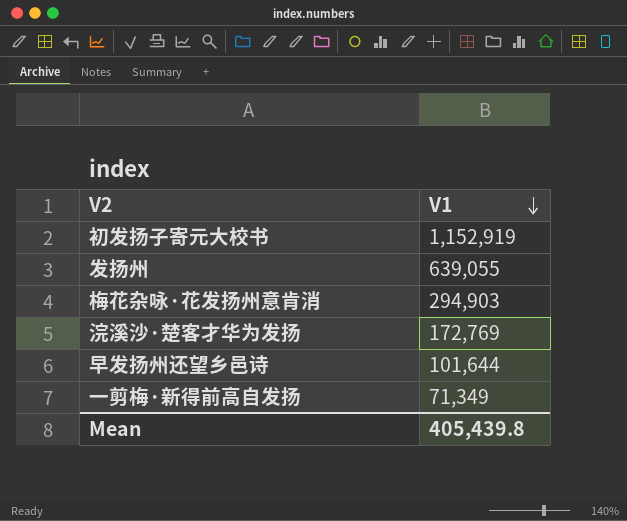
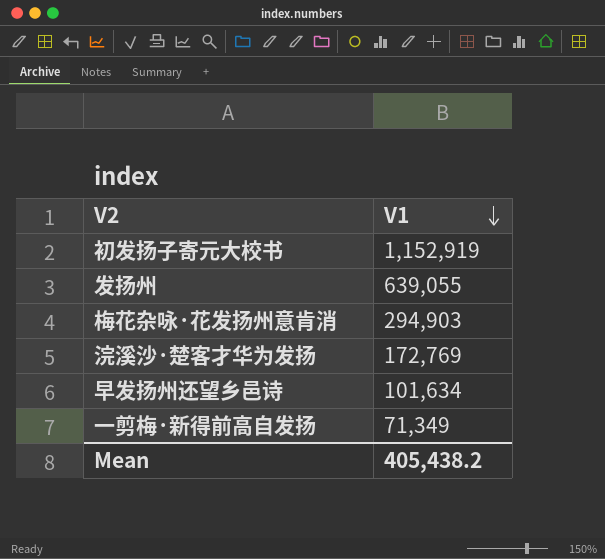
早发扬州还望乡邑诗 | V1: 101,644 -> 101,634
Mean | V1: 405,439.8 -> 405,438.2

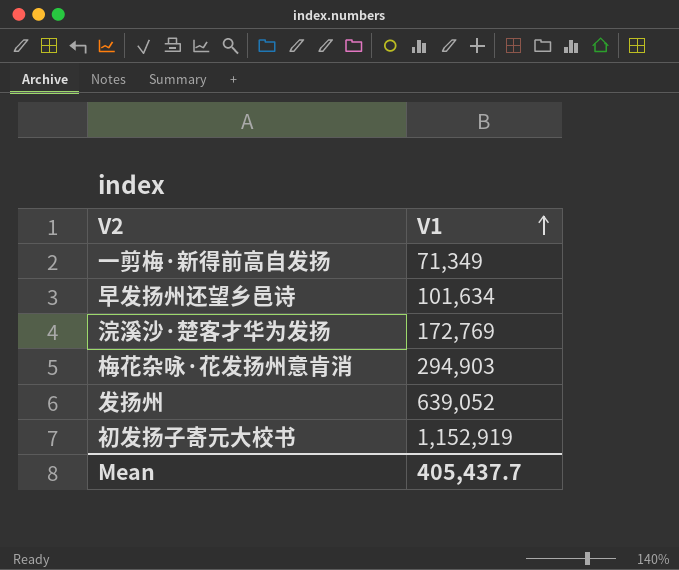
row order: V1 descending -> V1 ascending
发扬州 | V1: 639,055 -> 639,052
Mean | V1: 405,438.2 -> 405,437.7

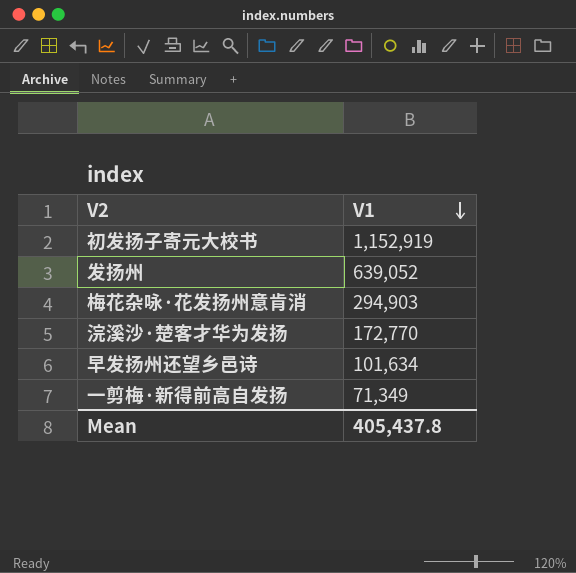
row order: V1 ascending -> V1 descending
浣溪沙·楚客才华为发扬 | V1: 172,769 -> 172,770
Mean | V1: 405,437.7 -> 405,437.8

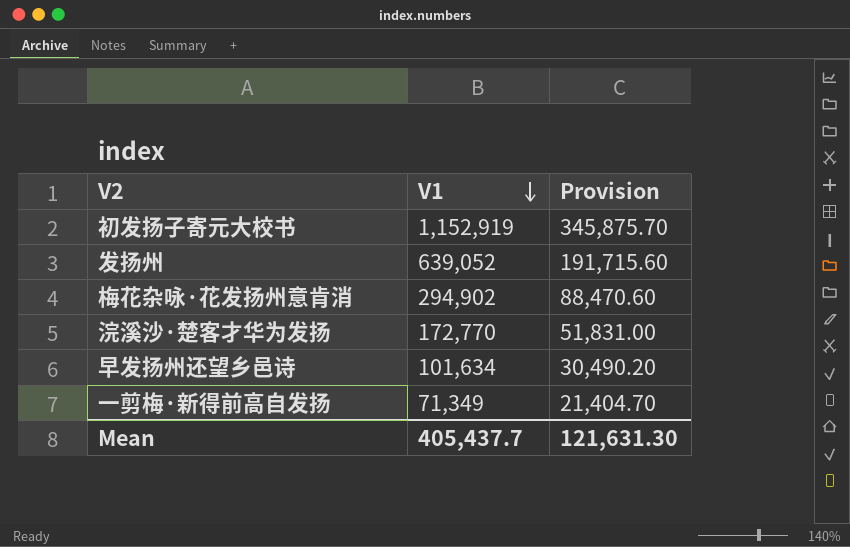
column Provision | formula: none -> [V1] * 0.3
梅花杂咏·花发扬州意肯消 | V1: 294,903 -> 294,902
Mean | V1: 405,437.8 -> 405,437.7

